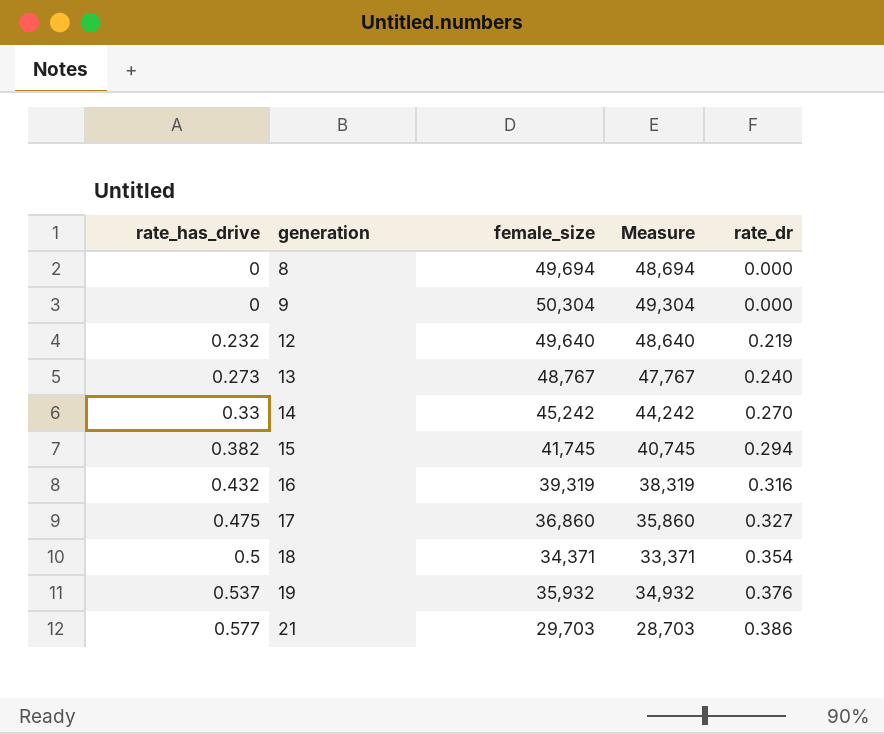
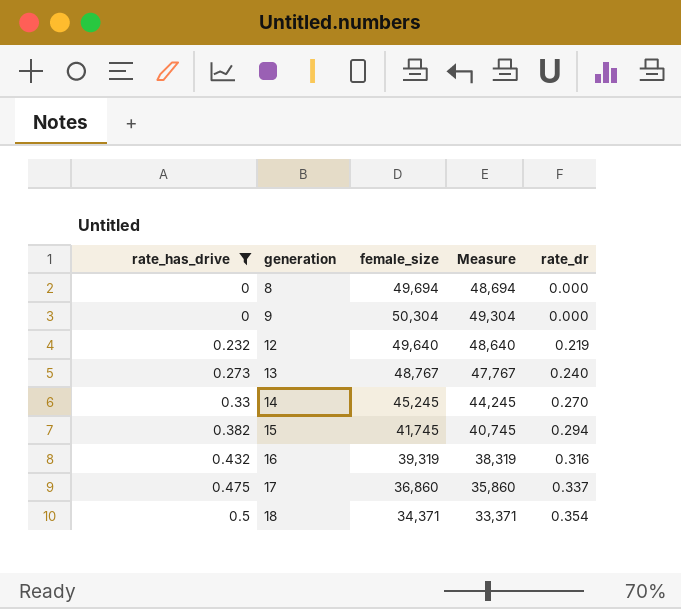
filter: none -> rate_has_drive <= 0.5
14 | female_size: 45,242 -> 45,245
14 | Measure: 44,242 -> 44,245
17 | rate_dr: 0.327 -> 0.337

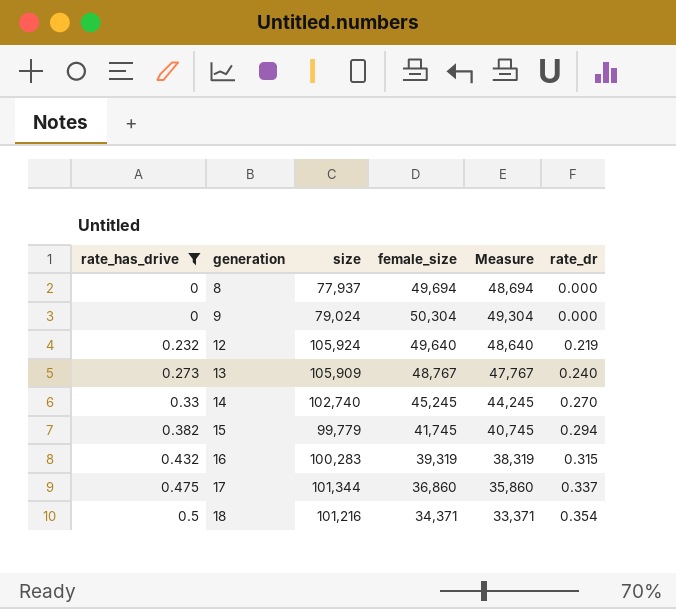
column size | position: none -> 3
16 | rate_dr: 0.316 -> 0.315

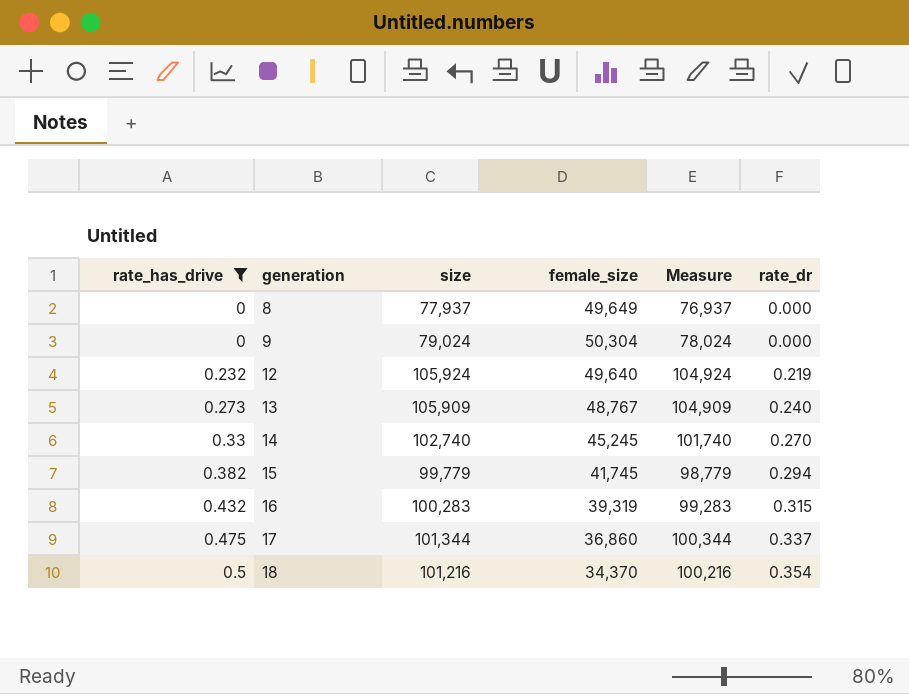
column Measure | formula: [female_size] - 1000 -> [size] - 1000
8 | female_size: 49,694 -> 49,649
18 | female_size: 34,371 -> 34,370

